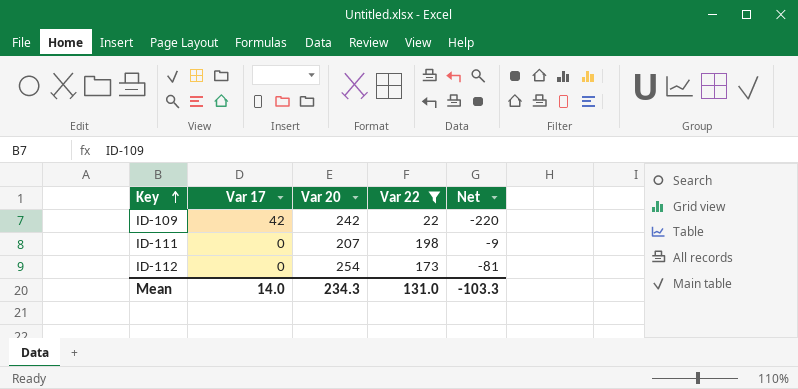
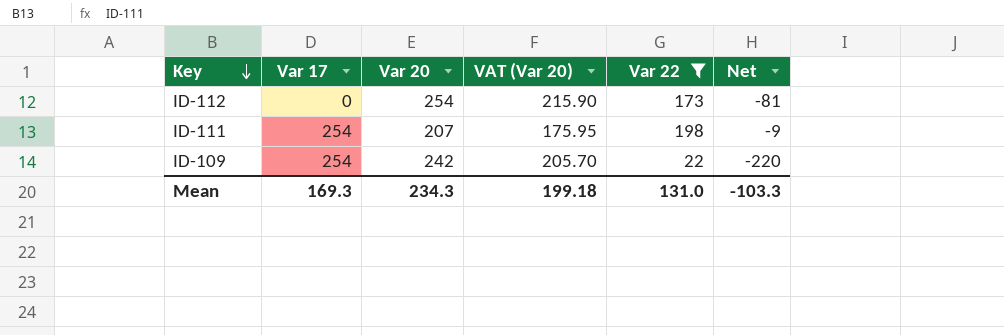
row order: Key ascending -> Key descending
column VAT (Var 20) | formula: none -> [Var 20] * 0.85
ID-111 | Var 17: 0 -> 254
ID-109 | Var 17: 42 -> 254
Mean | Var 17: 14.0 -> 169.3

